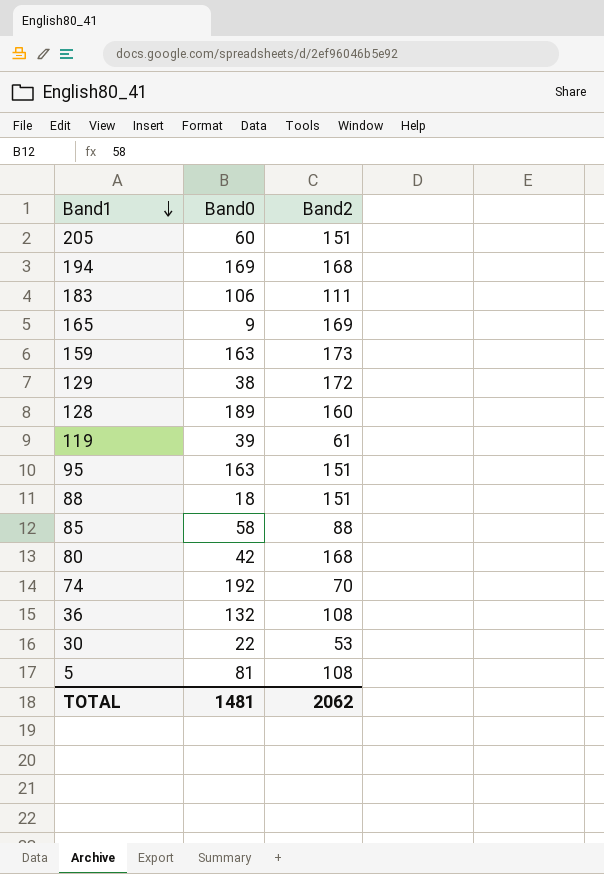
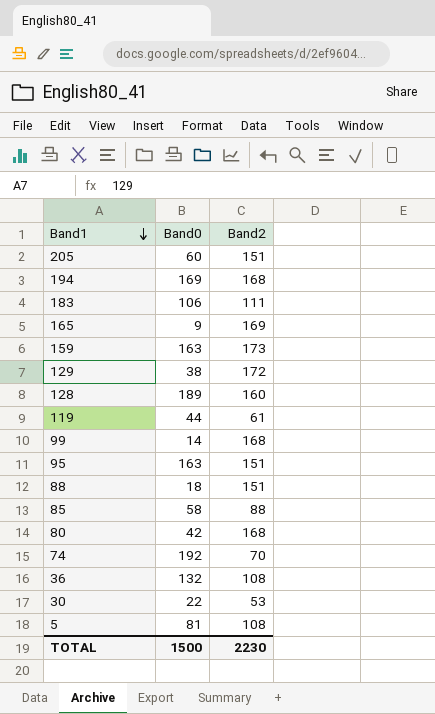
119 | Band0: 39 -> 44
row 99: none -> 14 | 168
TOTAL | Band0: 1481 -> 1500
TOTAL | Band2: 2062 -> 2230

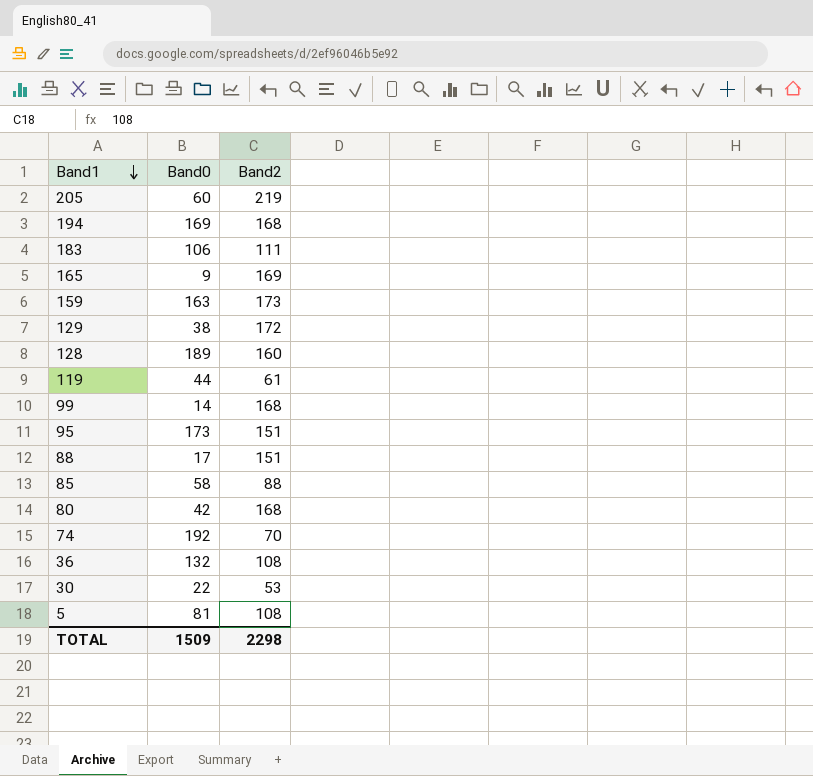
205 | Band2: 151 -> 219
95 | Band0: 163 -> 173
88 | Band0: 18 -> 17
TOTAL | Band0: 1500 -> 1509
TOTAL | Band2: 2230 -> 2298

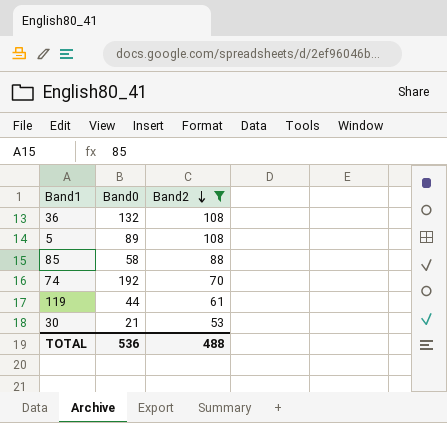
filter: none -> Band2 <= 108
row order: Band1 descending -> Band2 descending
5 | Band0: 81 -> 89
30 | Band0: 22 -> 21
TOTAL | Band0: 1509 -> 536
TOTAL | Band2: 2298 -> 488

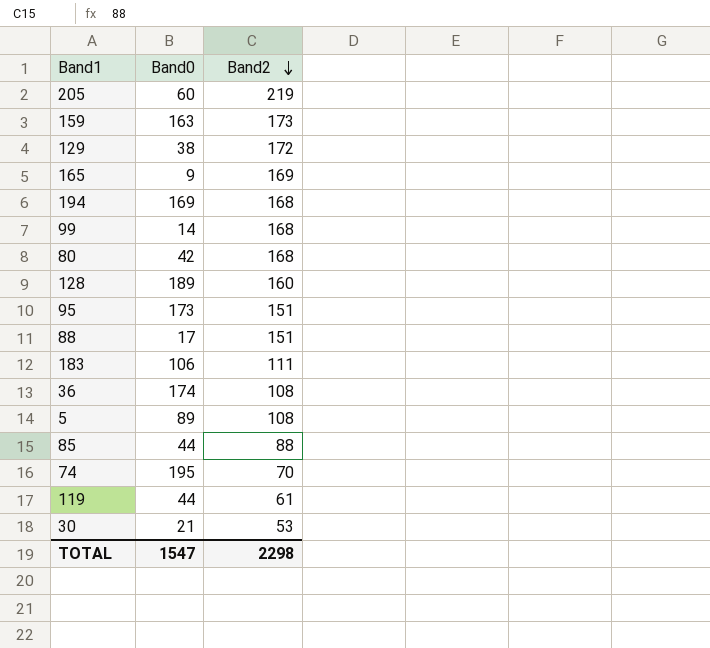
filter: Band2 <= 108 -> none
36 | Band0: 132 -> 174
85 | Band0: 58 -> 44
74 | Band0: 192 -> 195
TOTAL | Band0: 536 -> 1547
TOTAL | Band2: 488 -> 2298

